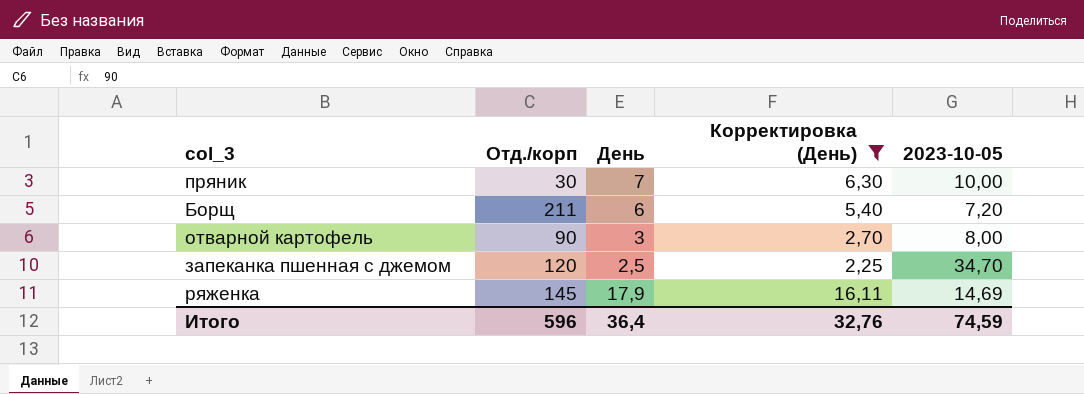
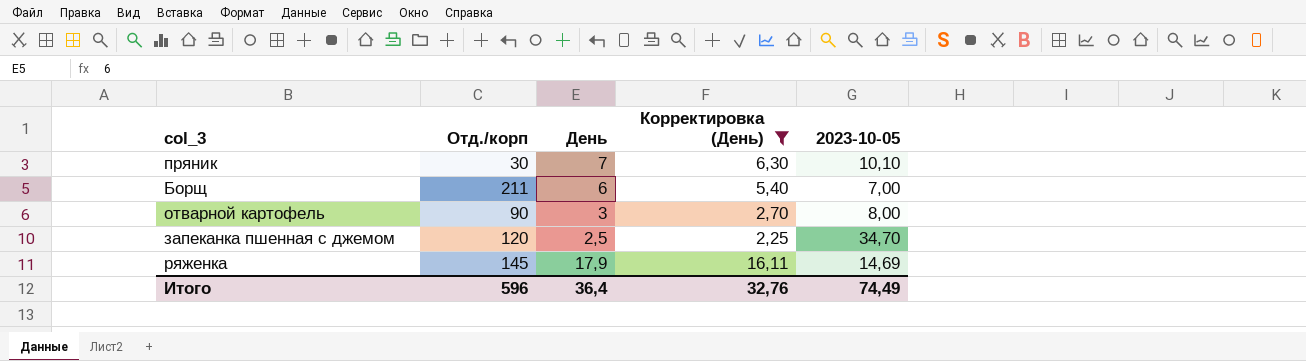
пряник | 2023-10-05: 10,00 -> 10,10
Борщ | 2023-10-05: 7,20 -> 7,00
Итого | 2023-10-05: 74,59 -> 74,49

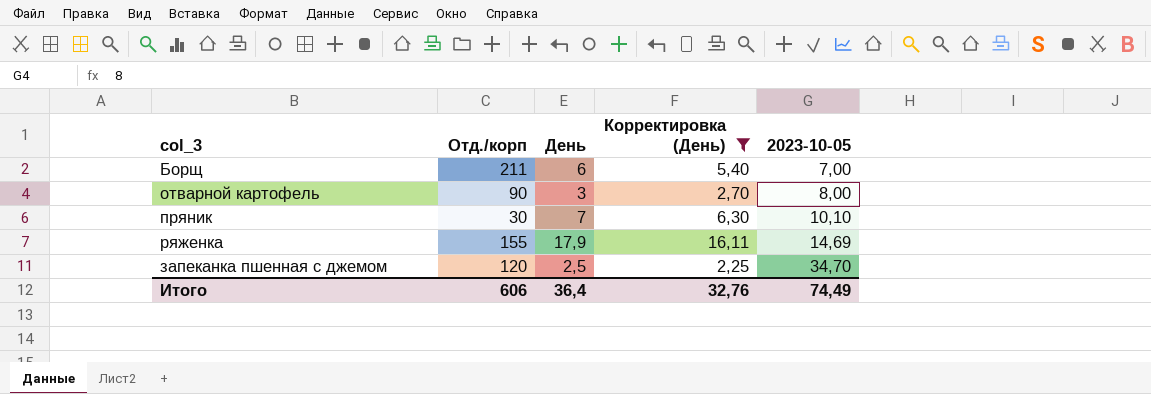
row order: none -> 2023-10-05 ascending
ряженка | Отд./корп: 145 -> 155
Итого | Отд./корп: 596 -> 606

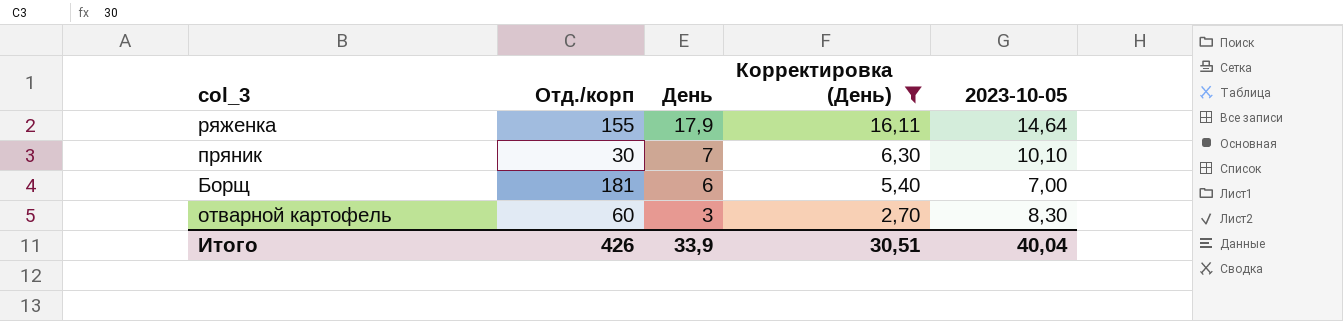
row order: 2023-10-05 ascending -> День descending
row запеканка пшенная с джемом: 120 | 2,5 | 2,25 | 34,70 -> none
ряженка | 2023-10-05: 14,69 -> 14,64
Борщ | Отд./корп: 211 -> 181
отварной картофель | Отд./корп: 90 -> 60
отварной картофель | 2023-10-05: 8,00 -> 8,30
Итого | Отд./корп: 606 -> 426
Итого | День: 36,4 -> 33,9
Итого | Корректировка (День): 32,76 -> 30,51
Итого | 2023-10-05: 74,49 -> 40,04

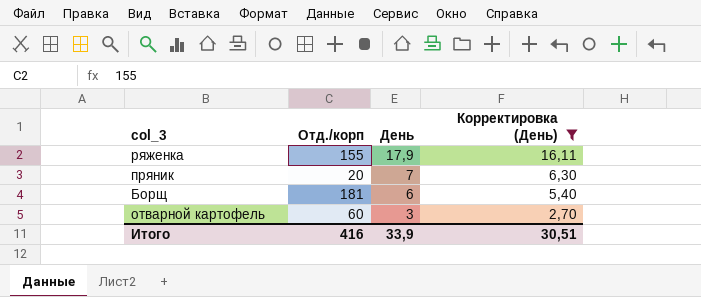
column 2023-10-05 | position: 5 -> none
пряник | Отд./корп: 30 -> 20
Итого | Отд./корп: 426 -> 416

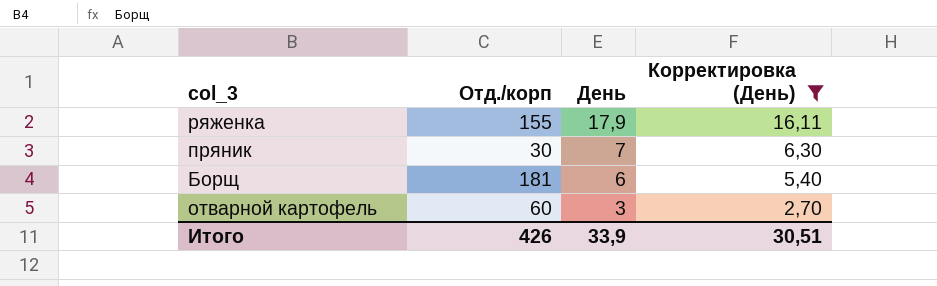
пряник | Отд./корп: 20 -> 30
Итого | Отд./корп: 416 -> 426

